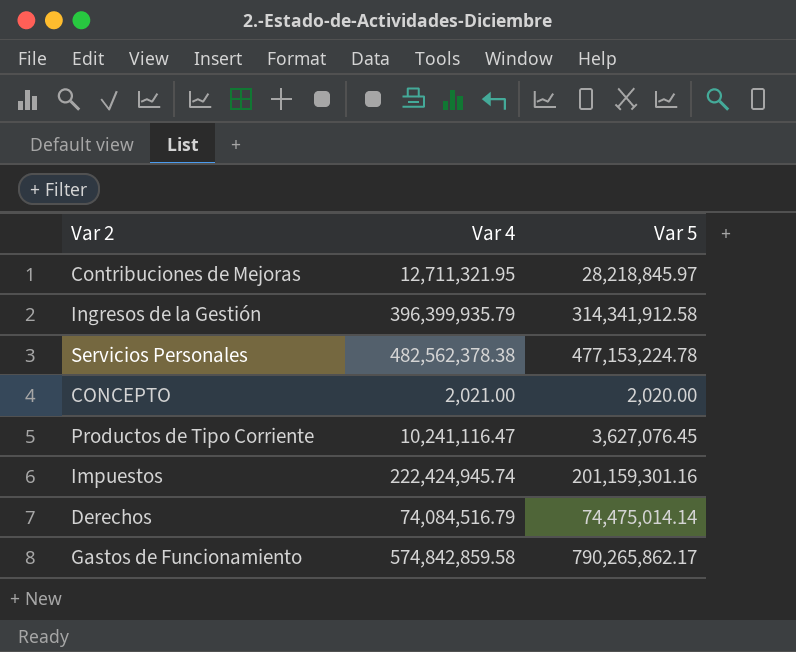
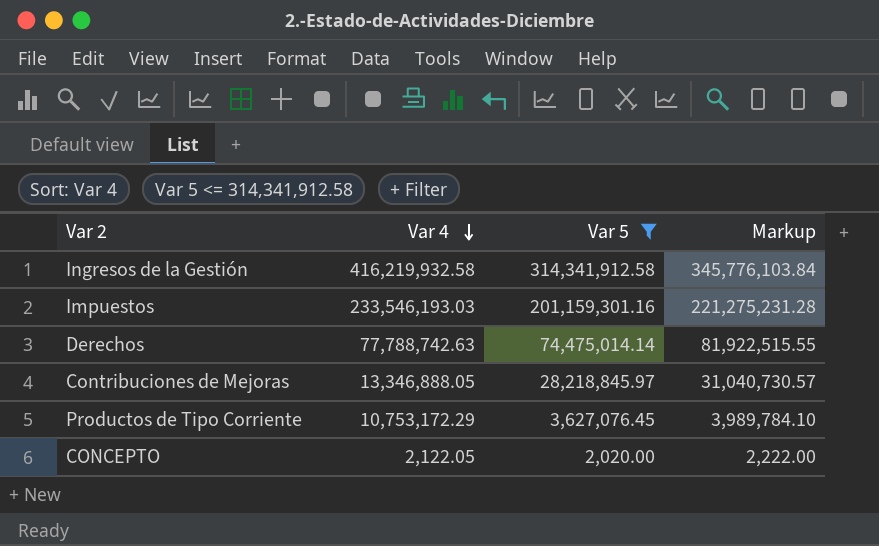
filter: none -> Var 5 <= 314,341,912.58
row order: none -> Var 4 descending
column Markup | formula: none -> [Var 5] * 1.1
Ingresos de la Gestión | Var 4: 396,399,935.79 -> 416,219,932.58
Impuestos | Var 4: 222,424,945.74 -> 233,546,193.03
Derechos | Var 4: 74,084,516.79 -> 77,788,742.63
Contribuciones de Mejoras | Var 4: 12,711,321.95 -> 13,346,888.05
Productos de Tipo Corriente | Var 4: 10,241,116.47 -> 10,753,172.29
CONCEPTO | Var 4: 2,021.00 -> 2,122.05

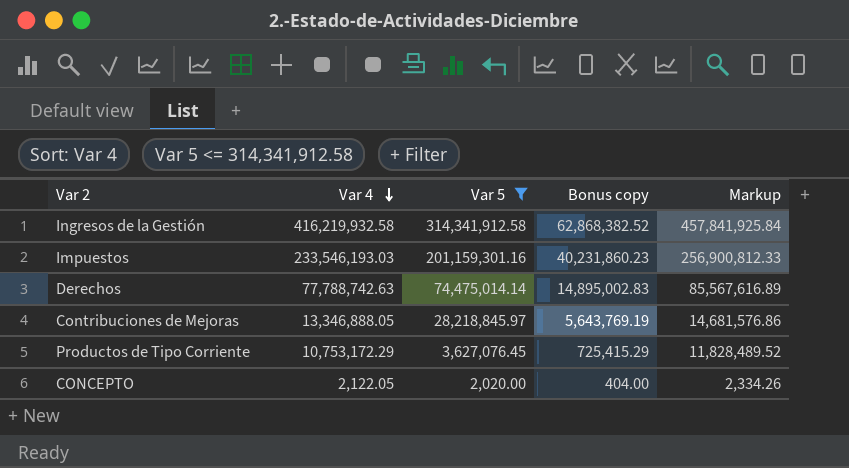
column Bonus copy | formula: none -> [Var 5] * 0.2
column Markup | formula: [Var 5] * 1.1 -> [Var 4] * 1.1

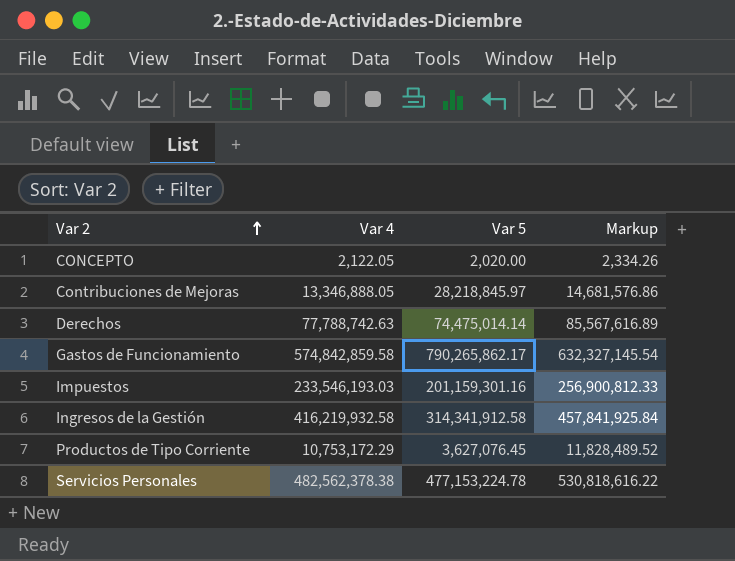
filter: Var 5 <= 314,341,912.58 -> none
row order: Var 4 descending -> Var 2 ascending
column Bonus copy | formula: [Var 5] * 0.2 -> none

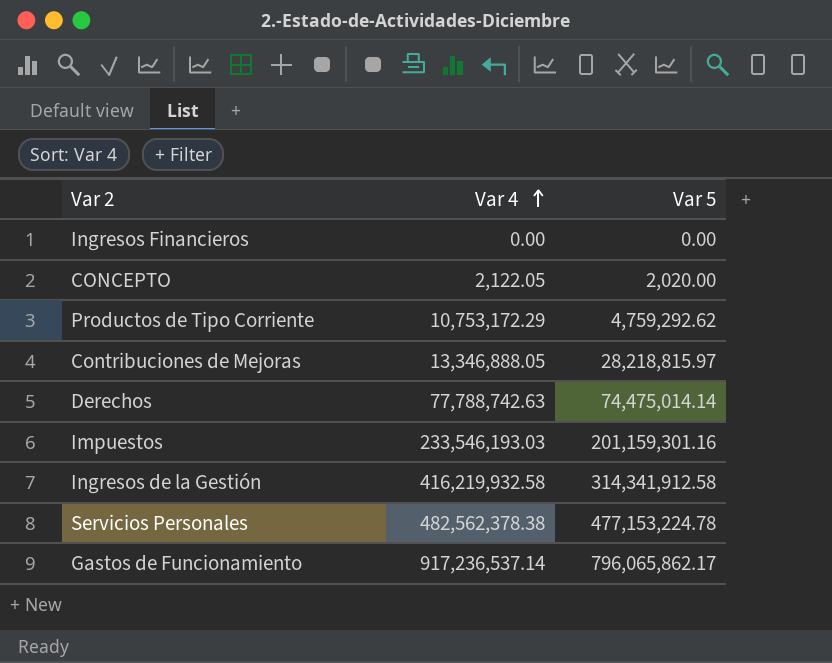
row order: Var 2 ascending -> Var 4 ascending
column Markup | formula: [Var 4] * 1.1 -> none
row Ingresos Financieros: none -> 0.00 | 0.00
Productos de Tipo Corriente | Var 5: 3,627,076.45 -> 4,759,292.62
Contribuciones de Mejoras | Var 5: 28,218,845.97 -> 28,218,815.97
Gastos de Funcionamiento | Var 4: 574,842,859.58 -> 917,236,537.14
Gastos de Funcionamiento | Var 5: 790,265,862.17 -> 796,065,862.17

